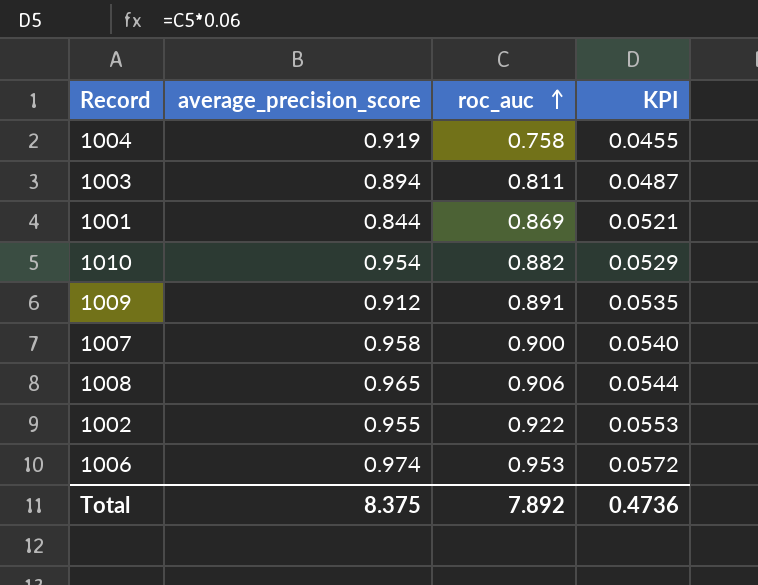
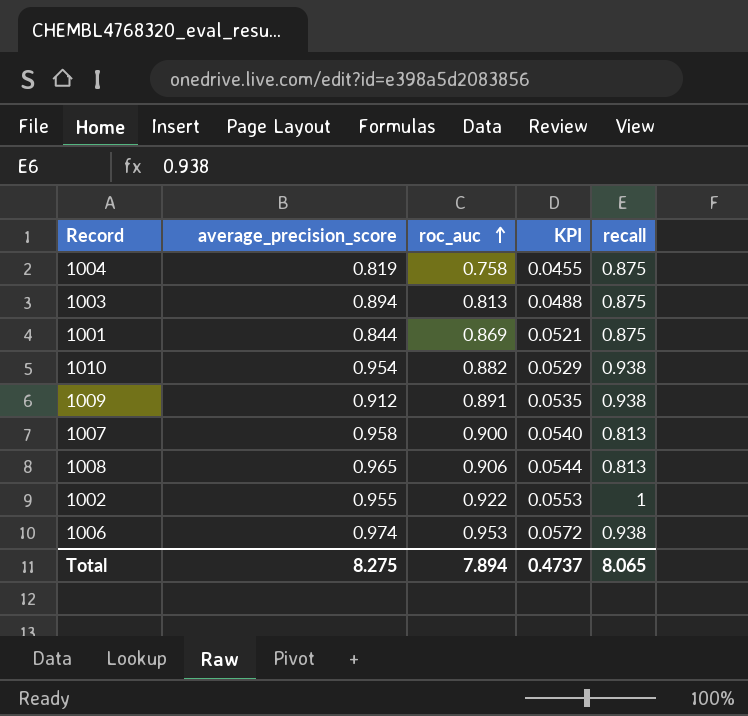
column recall | position: none -> 5
1004 | average_precision_score: 0.919 -> 0.819
1003 | roc_auc: 0.811 -> 0.813
1003 | KPI: 0.0487 -> 0.0488
Total | average_precision_score: 8.375 -> 8.275
Total | roc_auc: 7.892 -> 7.894
Total | KPI: 0.4736 -> 0.4737

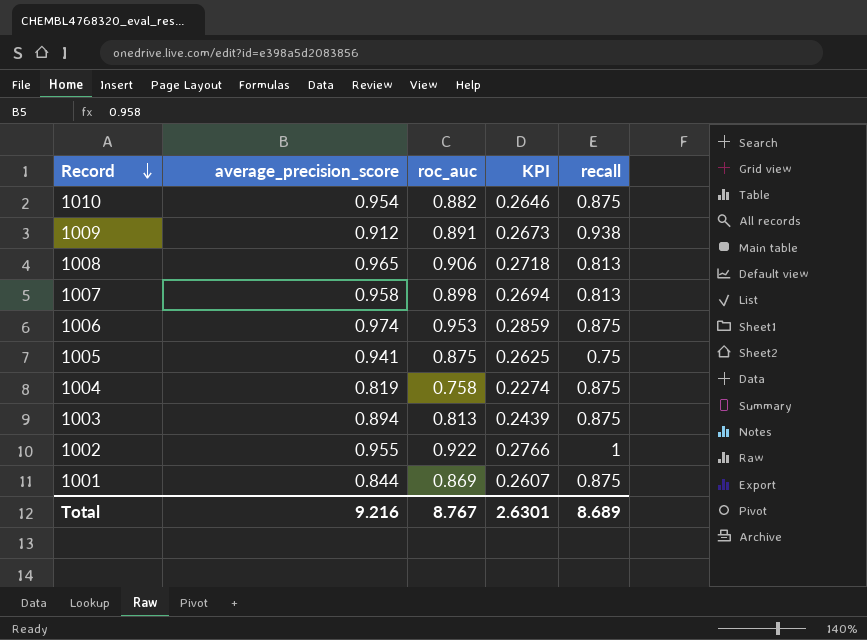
row order: roc_auc ascending -> Record descending
column KPI | formula: [roc_auc] * 0.06 -> [roc_auc] * 0.3
1010 | recall: 0.938 -> 0.875
1007 | roc_auc: 0.900 -> 0.898
1006 | recall: 0.938 -> 0.875
row 1005: none -> 0.941 | 0.875 | 0.2625 | 0.75
Total | average_precision_score: 8.275 -> 9.216
Total | roc_auc: 7.894 -> 8.767
Total | KPI: 0.4737 -> 2.6301
Total | recall: 8.065 -> 8.689

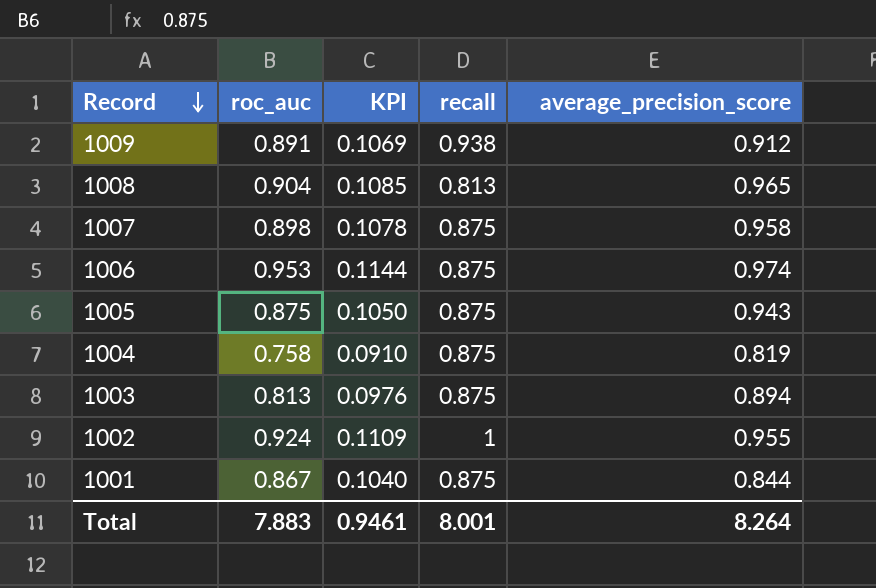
column KPI | formula: [roc_auc] * 0.3 -> [roc_auc] * 0.12
column average_precision_score | position: 2 -> 5
row 1010: 0.954 | 0.882 | 0.2646 | 0.875 -> none
1008 | roc_auc: 0.906 -> 0.904
1007 | recall: 0.813 -> 0.875
1005 | recall: 0.75 -> 0.875
1005 | average_precision_score: 0.941 -> 0.943
1002 | roc_auc: 0.922 -> 0.924
1001 | roc_auc: 0.869 -> 0.867
Total | roc_auc: 8.767 -> 7.883
Total | KPI: 2.6301 -> 0.9461
Total | recall: 8.689 -> 8.001
Total | average_precision_score: 9.216 -> 8.264

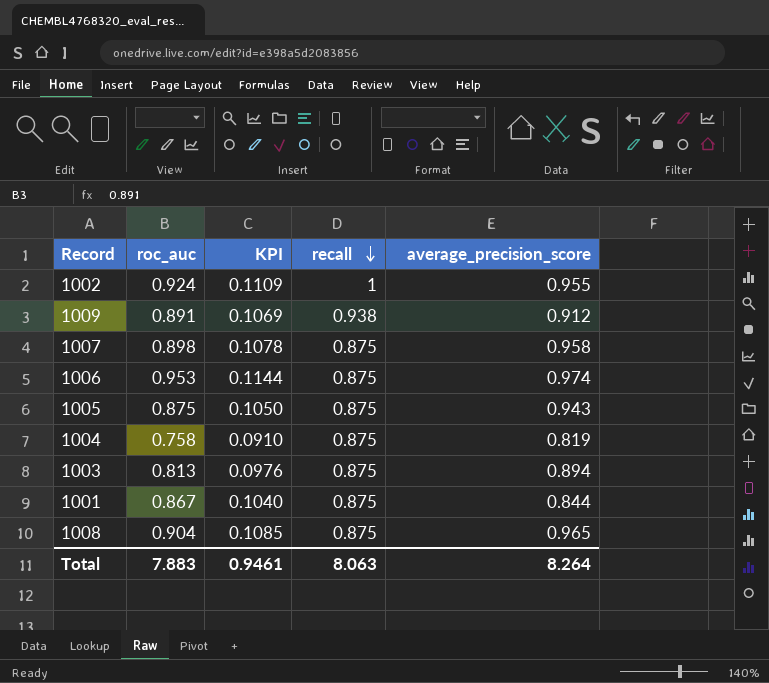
row order: Record descending -> recall descending
1008 | recall: 0.813 -> 0.875
Total | recall: 8.001 -> 8.063

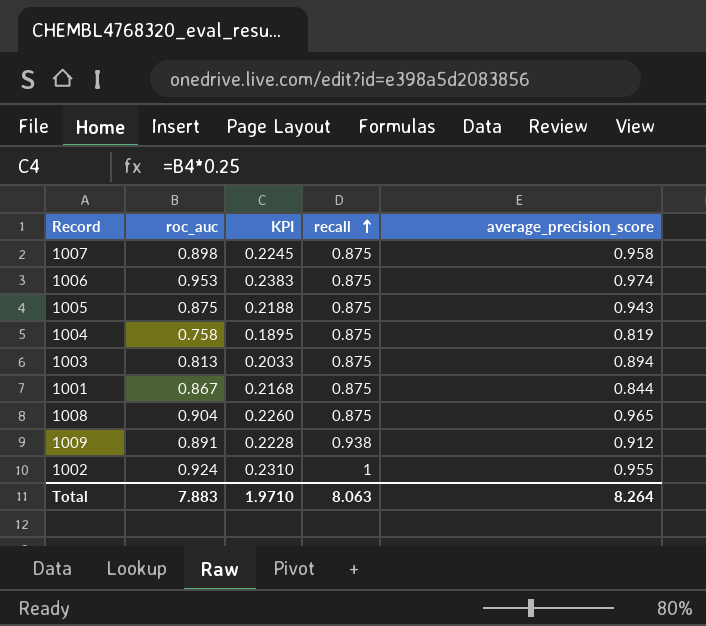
row order: recall descending -> recall ascending
column KPI | formula: [roc_auc] * 0.12 -> [roc_auc] * 0.25
Total | KPI: 0.9461 -> 1.9710

